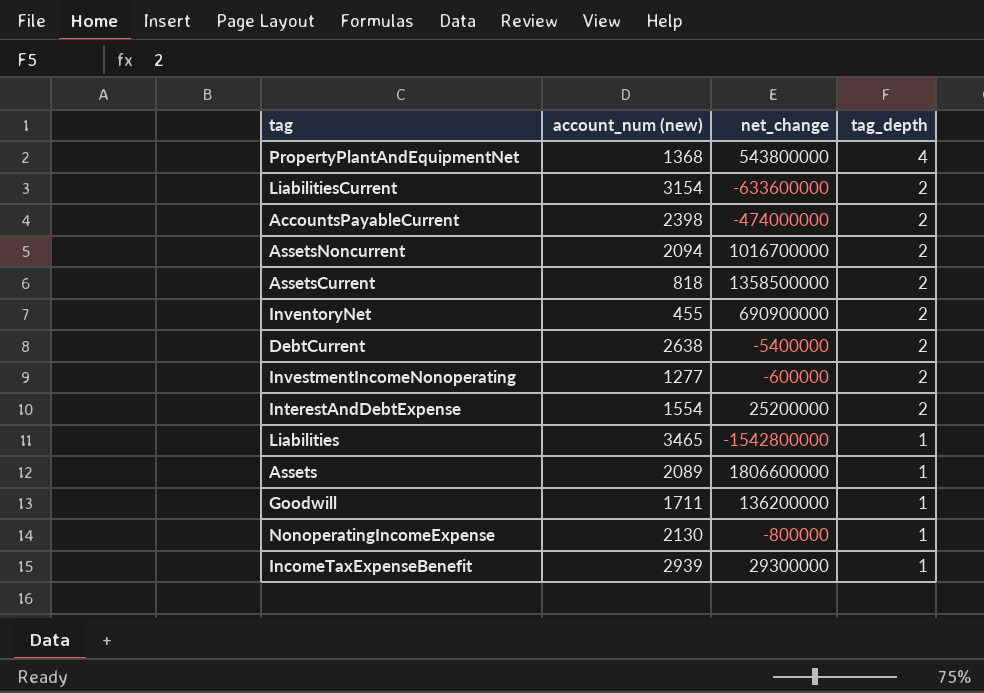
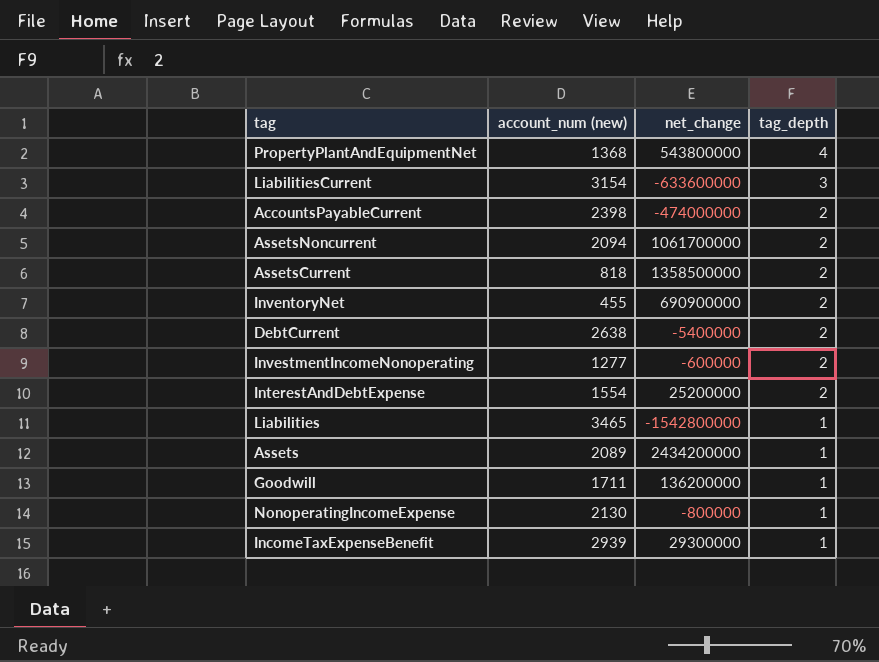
LiabilitiesCurrent | tag_depth: 2 -> 3
AssetsNoncurrent | net_change: 1016700000 -> 1061700000
Assets | net_change: 1806600000 -> 2434200000

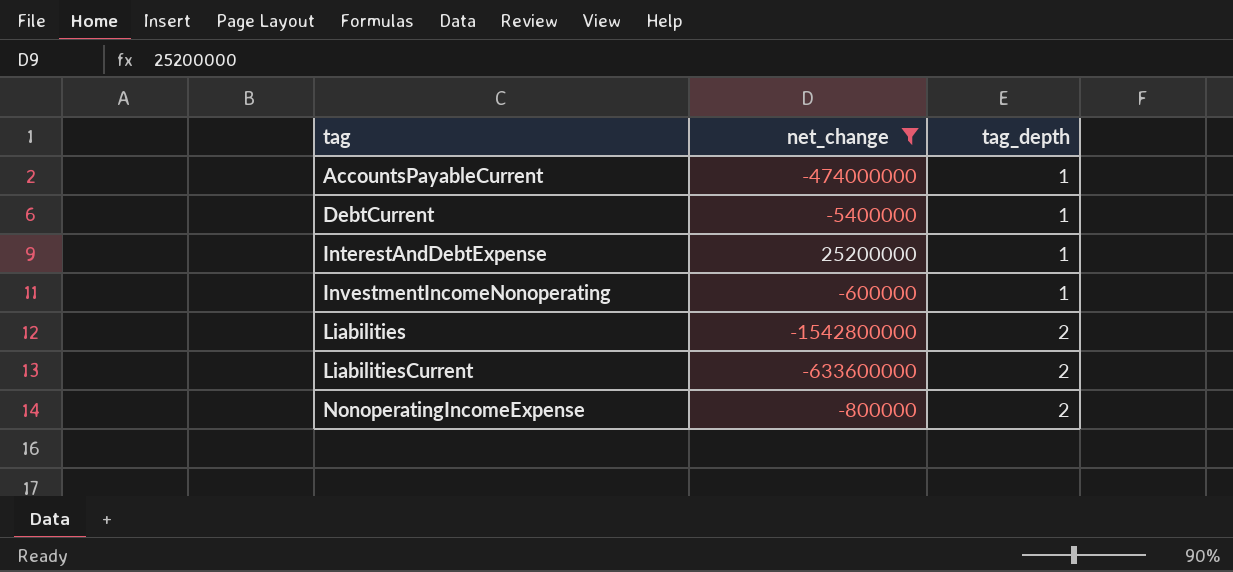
filter: none -> net_change <= 25200000
row order: tag_depth descending -> tag ascending
column account_num (new) | position: 2 -> none
AccountsPayableCurrent | tag_depth: 2 -> 1
DebtCurrent | tag_depth: 2 -> 1
InterestAndDebtExpense | tag_depth: 2 -> 1
InvestmentIncomeNonoperating | tag_depth: 2 -> 1
Liabilities | tag_depth: 1 -> 2
LiabilitiesCurrent | tag_depth: 3 -> 2
NonoperatingIncomeExpense | tag_depth: 1 -> 2

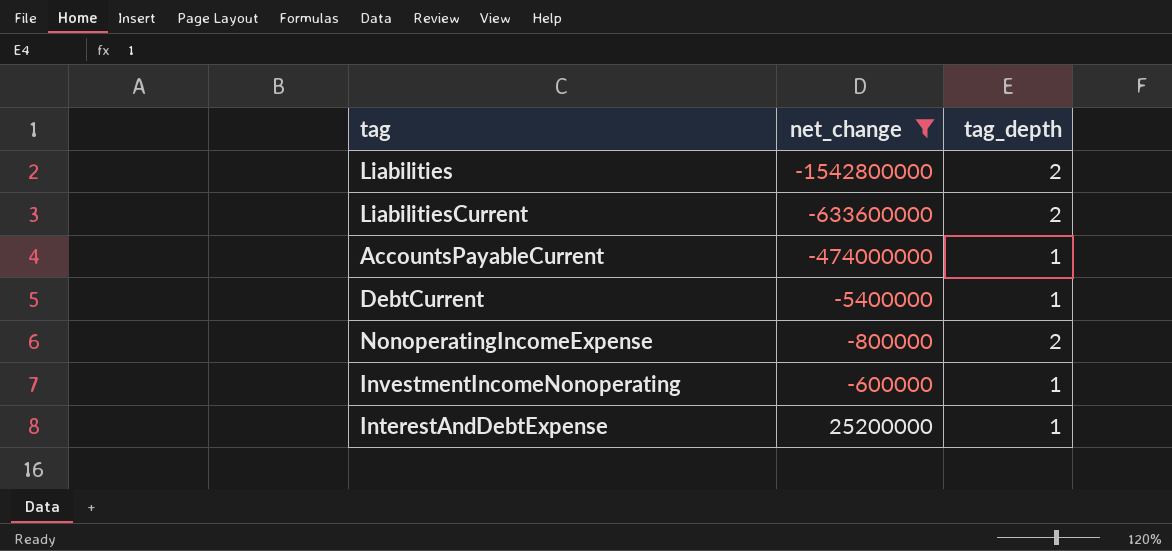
row order: tag ascending -> net_change ascending

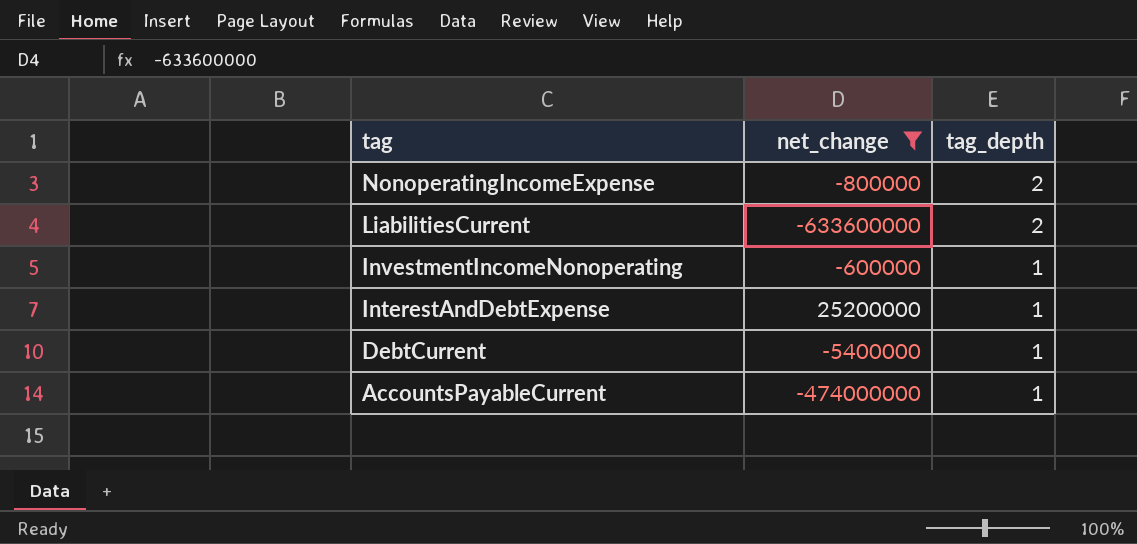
row order: net_change ascending -> tag descending
row Liabilities: -1542800000 | 2 -> none

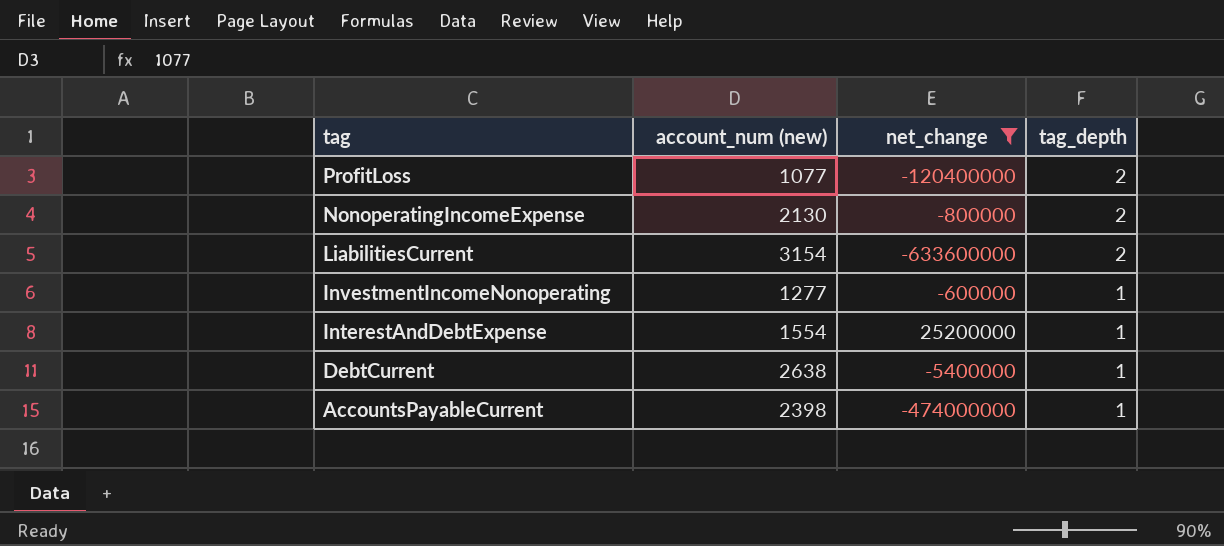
column account_num (new) | position: none -> 2
row ProfitLoss: none -> 1077 | -120400000 | 2

